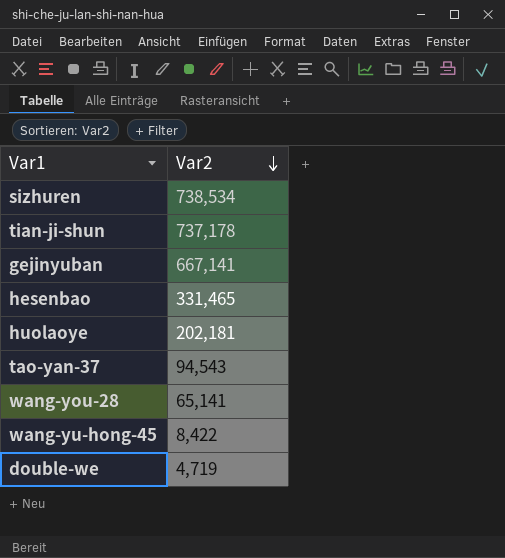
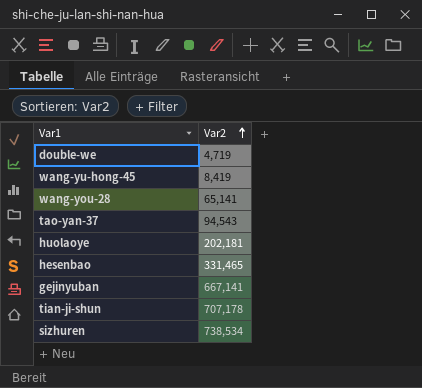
row order: Var2 descending -> Var2 ascending
wang-yu-hong-45 | Var2: 8,422 -> 8,419
tian-ji-shun | Var2: 737,178 -> 707,178

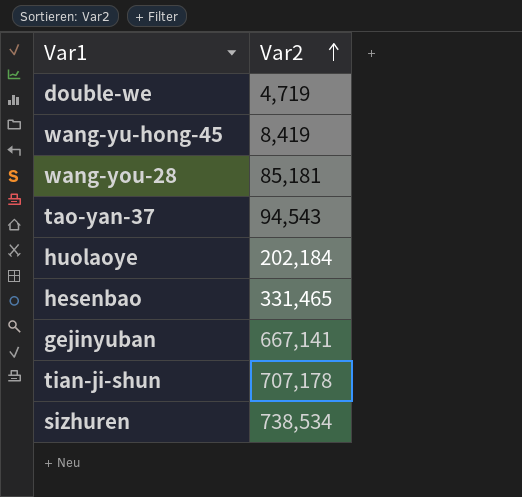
wang-you-28 | Var2: 65,141 -> 85,181
huolaoye | Var2: 202,181 -> 202,184

